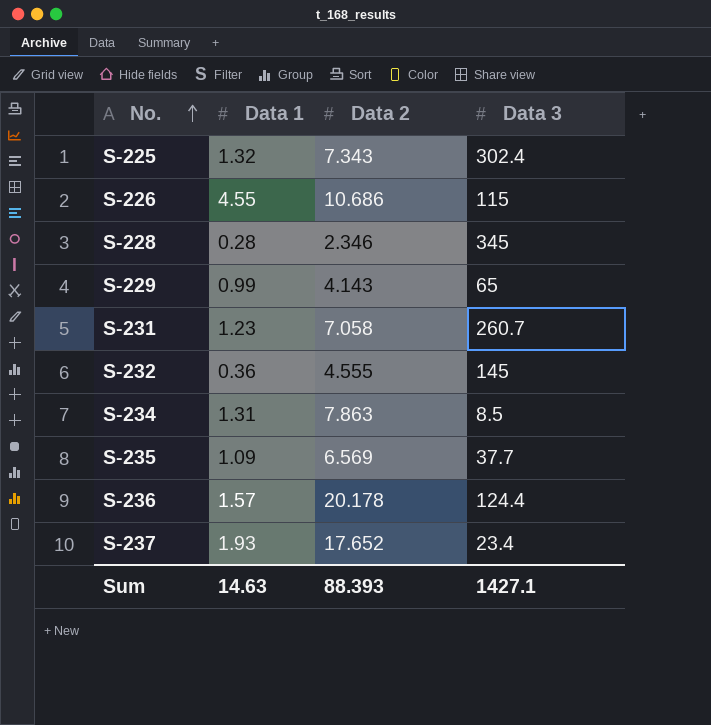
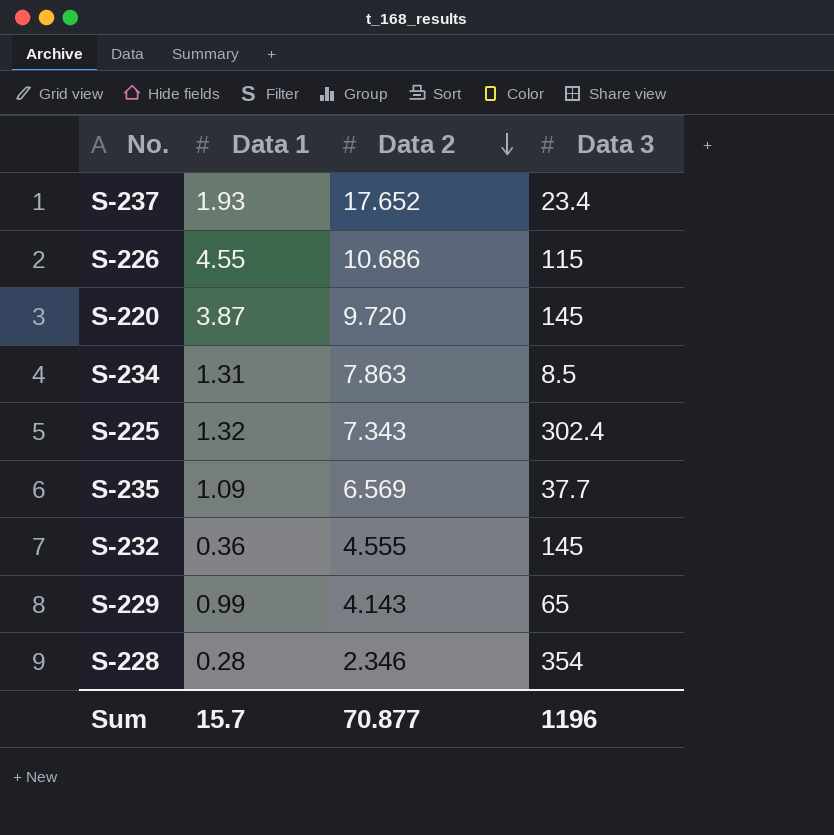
row order: No. ascending -> Data 2 descending
row S-231: 1.23 | 7.058 | 260.7 -> none
row S-236: 1.57 | 20.178 | 124.4 -> none
row S-220: none -> 3.87 | 9.720 | 145
S-228 | Data 3: 345 -> 354
Sum | Data 1: 14.63 -> 15.7
Sum | Data 2: 88.393 -> 70.877
Sum | Data 3: 1427.1 -> 1196

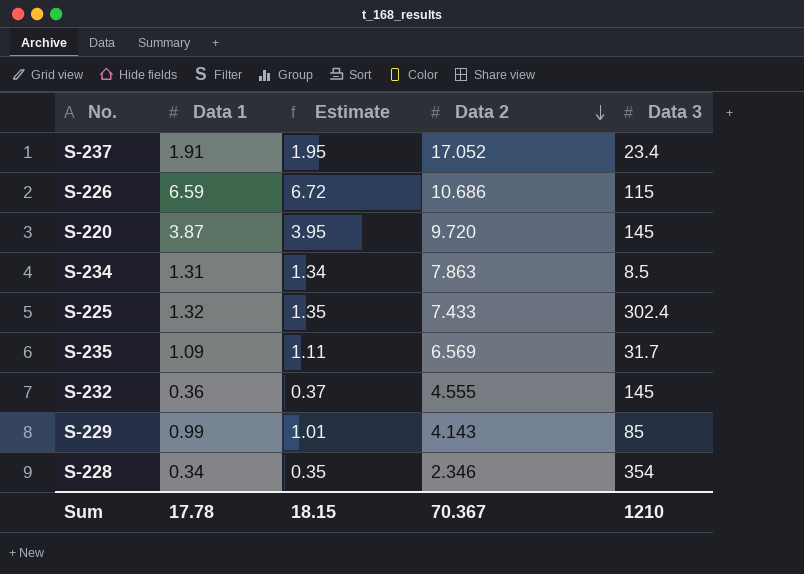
column Estimate | formula: none -> [Data 1] * 1.02
S-237 | Data 1: 1.93 -> 1.91
S-237 | Data 2: 17.652 -> 17.052
S-226 | Data 1: 4.55 -> 6.59
S-225 | Data 2: 7.343 -> 7.433
S-235 | Data 3: 37.7 -> 31.7
S-229 | Data 3: 65 -> 85
S-228 | Data 1: 0.28 -> 0.34
Sum | Data 1: 15.7 -> 17.78
Sum | Data 2: 70.877 -> 70.367
Sum | Data 3: 1196 -> 1210

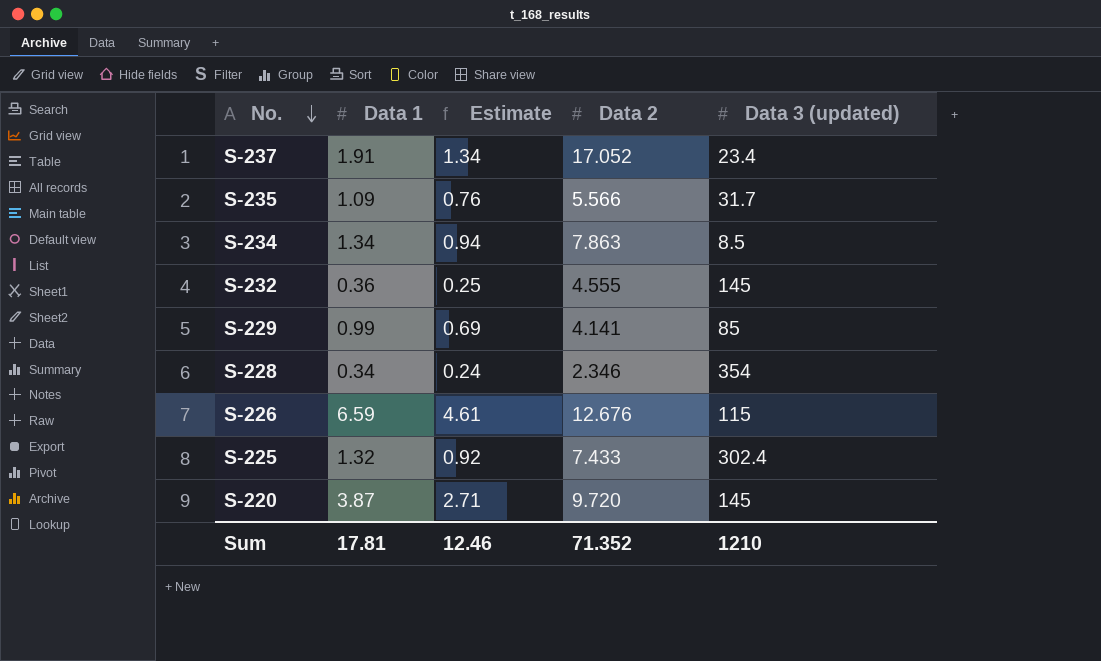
row order: Data 2 descending -> No. descending
column Estimate | formula: [Data 1] * 1.02 -> [Data 1] * 0.7
column name: Data 3 -> Data 3 (updated)
S-235 | Data 2: 6.569 -> 5.566
S-234 | Data 1: 1.31 -> 1.34
S-229 | Data 2: 4.143 -> 4.141
S-226 | Data 2: 10.686 -> 12.676
Sum | Data 1: 17.78 -> 17.81
Sum | Estimate: 18.15 -> 12.46
Sum | Data 2: 70.367 -> 71.352

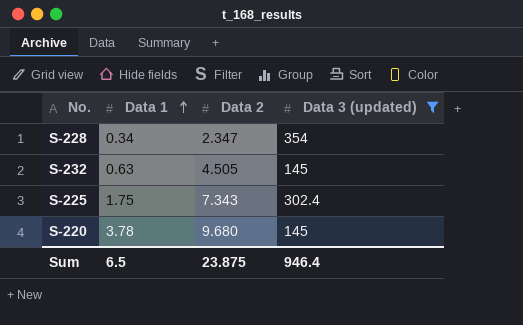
filter: none -> Data 3 (updated) >= 145
row order: No. descending -> Data 1 ascending
column Estimate | formula: [Data 1] * 0.7 -> none
S-228 | Data 2: 2.346 -> 2.347
S-232 | Data 1: 0.36 -> 0.63
S-232 | Data 2: 4.555 -> 4.505
S-225 | Data 1: 1.32 -> 1.75
S-225 | Data 2: 7.433 -> 7.343
S-220 | Data 1: 3.87 -> 3.78
S-220 | Data 2: 9.720 -> 9.680
Sum | Data 1: 17.81 -> 6.5
Sum | Data 2: 71.352 -> 23.875
Sum | Data 3 (updated): 1210 -> 946.4

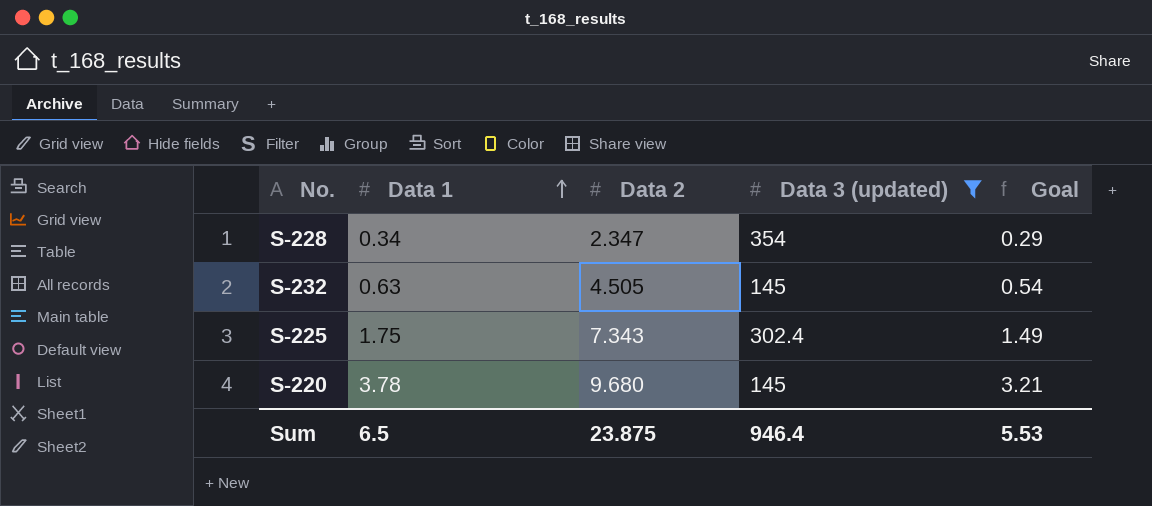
column Goal | formula: none -> [Data 1] * 0.85

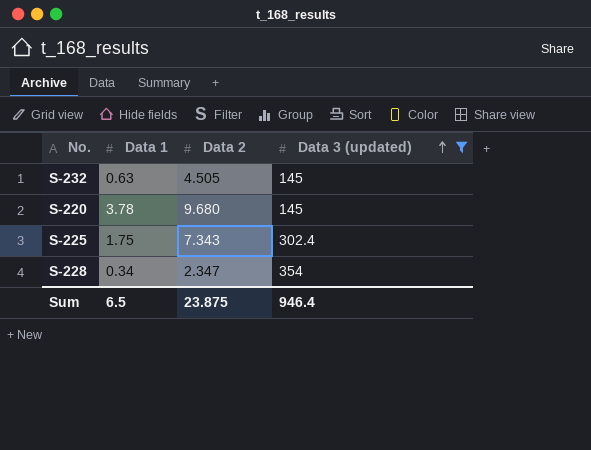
row order: Data 1 ascending -> Data 3 (updated) ascending
column Goal | formula: [Data 1] * 0.85 -> none

